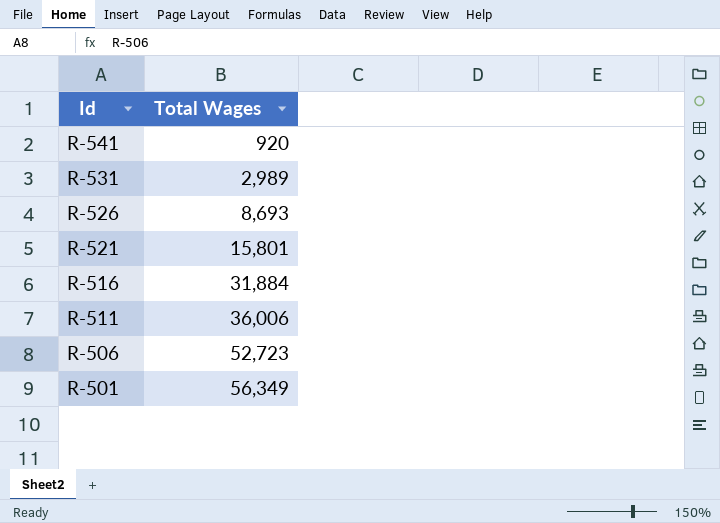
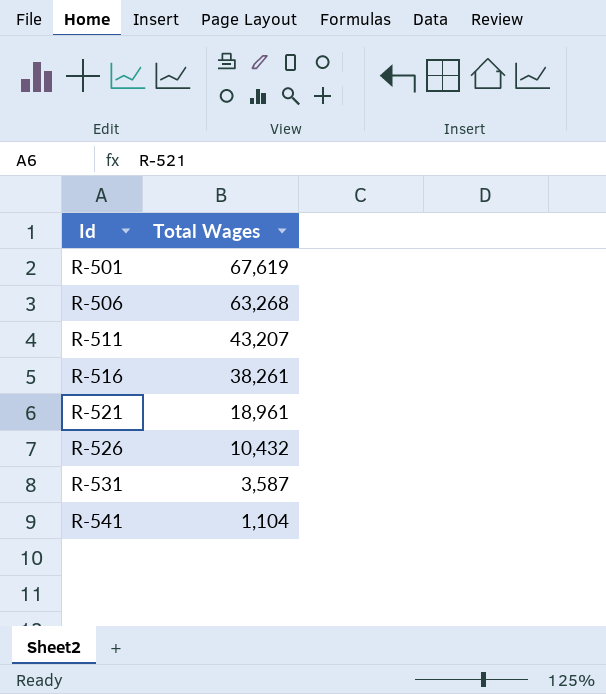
row order: Id descending -> Id ascending
R-501 | Total Wages: 56,349 -> 67,619
R-506 | Total Wages: 52,723 -> 63,268
R-511 | Total Wages: 36,006 -> 43,207
R-516 | Total Wages: 31,884 -> 38,261
R-521 | Total Wages: 15,801 -> 18,961
R-526 | Total Wages: 8,693 -> 10,432
R-531 | Total Wages: 2,989 -> 3,587
R-541 | Total Wages: 920 -> 1,104

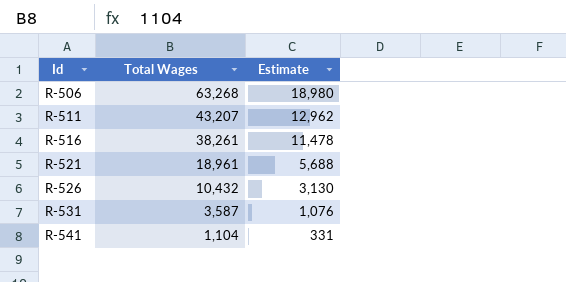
column Estimate | formula: none -> [Total Wages] * 0.3
row R-501: 67,619 -> none

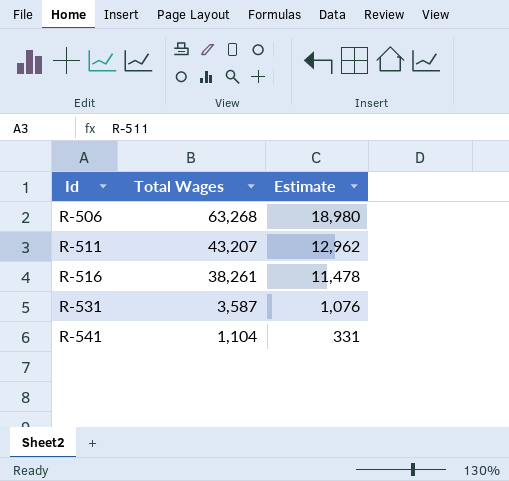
row R-521: 18,961 | 5,688 -> none
row R-526: 10,432 | 3,130 -> none

